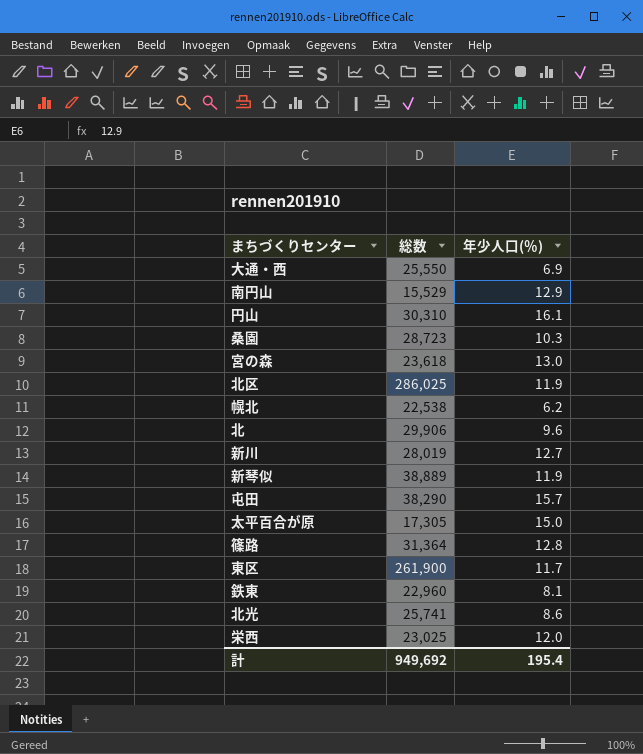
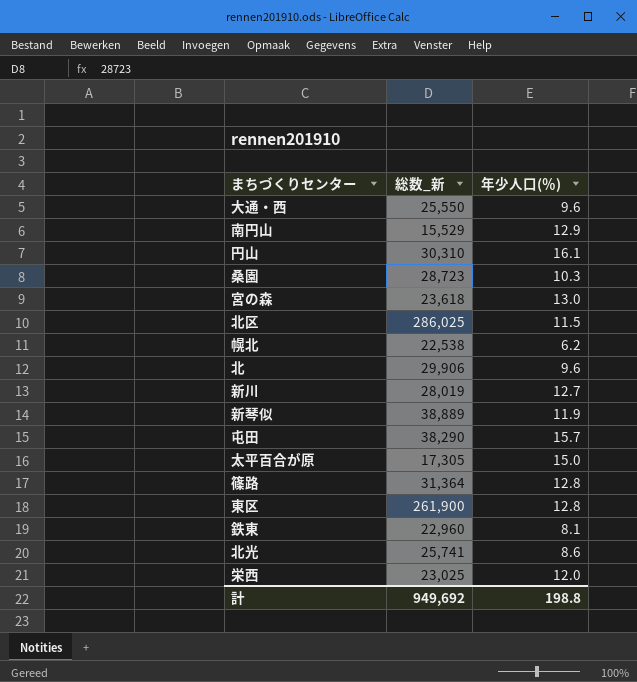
column name: 総数 -> 総数_新
大通・西 | 年少人口(％): 6.9 -> 9.6
北区 | 年少人口(％): 11.9 -> 11.5
東区 | 年少人口(％): 11.7 -> 12.8
計 | 年少人口(％): 195.4 -> 198.8

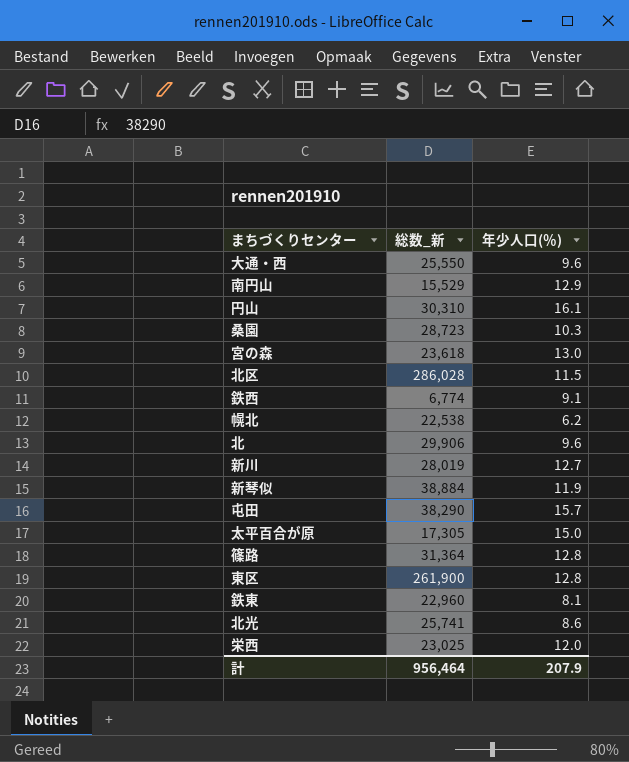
北区 | 総数_新: 286,025 -> 286,028
row 鉄西: none -> 6,774 | 9.1
新琴似 | 総数_新: 38,889 -> 38,884
計 | 総数_新: 949,692 -> 956,464
計 | 年少人口(％): 198.8 -> 207.9

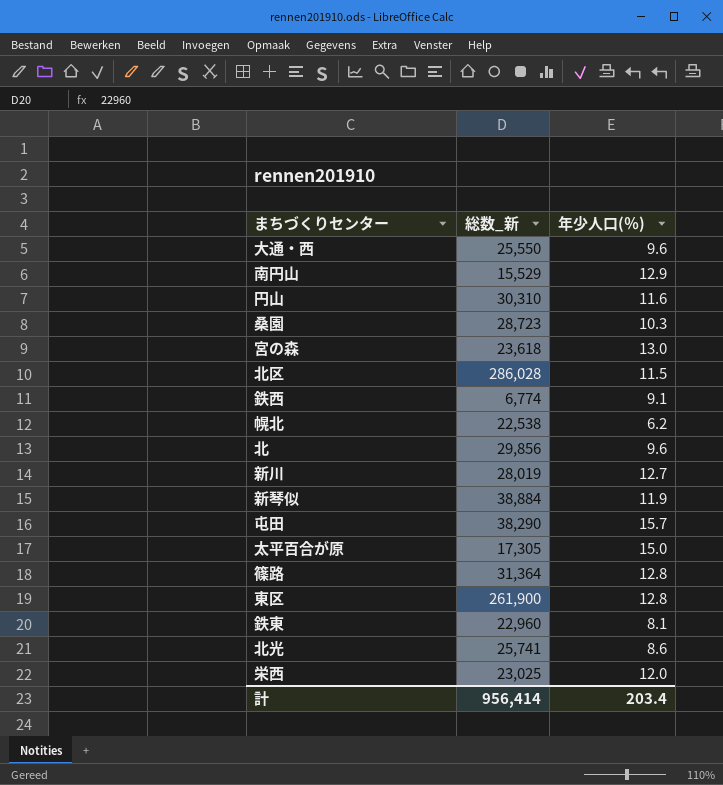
円山 | 年少人口(％): 16.1 -> 11.6
北 | 総数_新: 29,906 -> 29,856
計 | 総数_新: 956,464 -> 956,414
計 | 年少人口(％): 207.9 -> 203.4

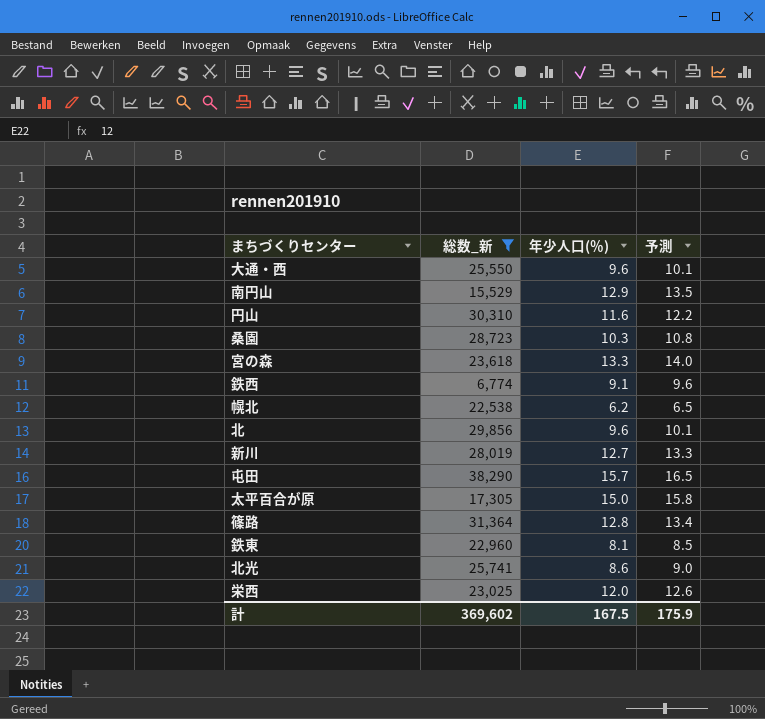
filter: none -> 総数_新 <= 38,290
column 予測 | formula: none -> [年少人口(％)] * 1.05
宮の森 | 年少人口(％): 13.0 -> 13.3
計 | 総数_新: 956,414 -> 369,602
計 | 年少人口(％): 203.4 -> 167.5

